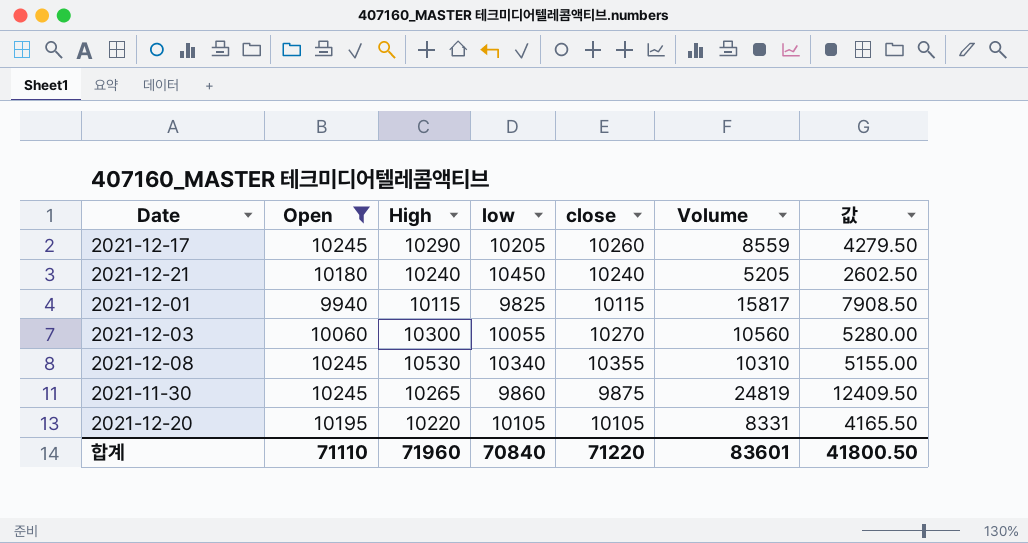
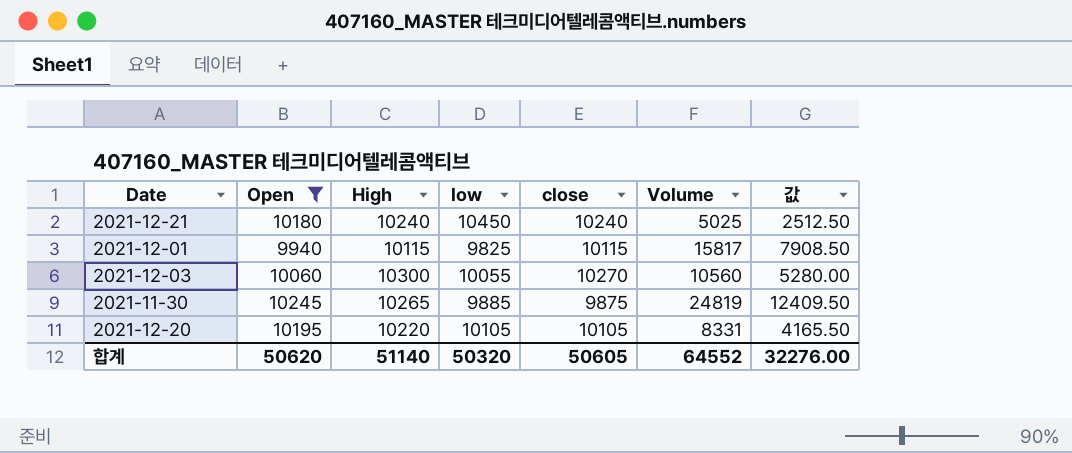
row 2021-12-17: 10245 | 10290 | 10205 | 10260 | 8559 | 4279.50 -> none
row 2021-12-08: 10245 | 10530 | 10340 | 10355 | 10310 | 5155.00 -> none
2021-12-21 | Volume: 5205 -> 5025
2021-12-21 | 값: 2602.50 -> 2512.50
2021-11-30 | low: 9860 -> 9885
합계 | Open: 71110 -> 50620
합계 | High: 71960 -> 51140
합계 | low: 70840 -> 50320
합계 | close: 71220 -> 50605
합계 | Volume: 83601 -> 64552
합계 | 값: 41800.50 -> 32276.00

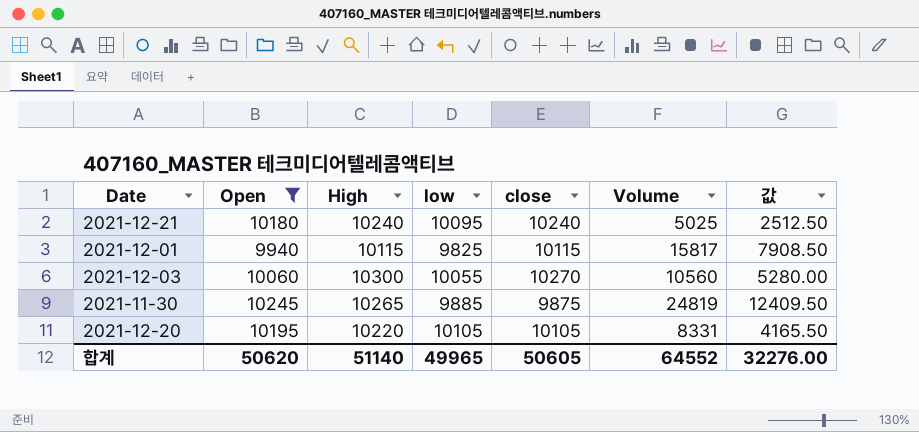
2021-12-21 | low: 10450 -> 10095
합계 | low: 50320 -> 49965

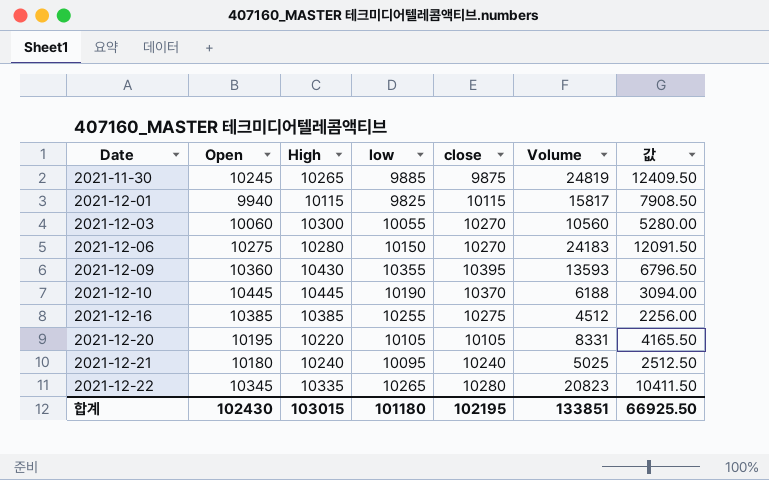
filter: Open <= 10245 -> none
row order: none -> Date ascending
합계 | Open: 50620 -> 102430
합계 | High: 51140 -> 103015
합계 | low: 49965 -> 101180
합계 | close: 50605 -> 102195
합계 | Volume: 64552 -> 133851
합계 | 값: 32276.00 -> 66925.50

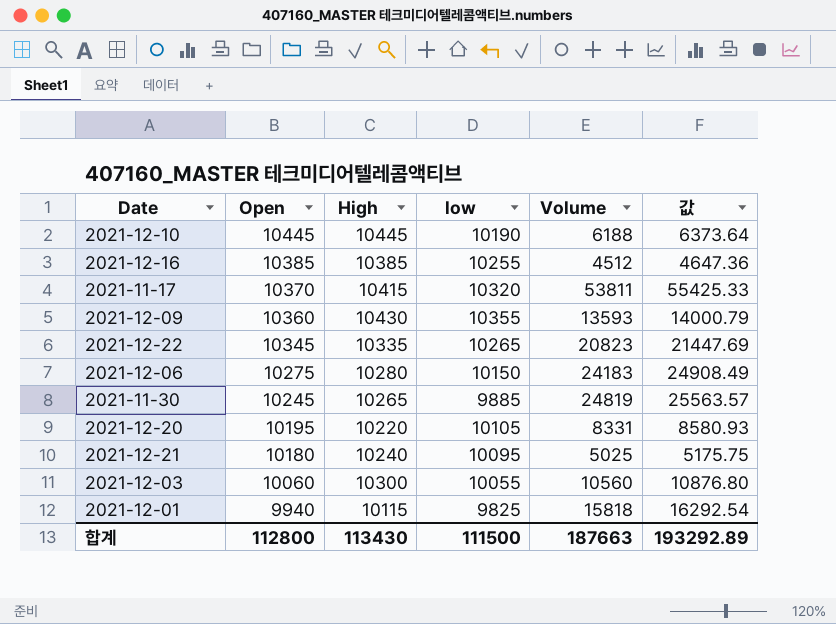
row order: Date ascending -> Open descending
column close | position: 5 -> none
column 값 | formula: [Volume] * 0.5 -> [Volume] * 1.03
row 2021-11-17: none -> 10370 | 10415 | 10320 | 53811 | 55425.33
2021-12-01 | Volume: 15817 -> 15818
합계 | Open: 102430 -> 112800
합계 | High: 103015 -> 113430
합계 | low: 101180 -> 111500
합계 | Volume: 133851 -> 187663
합계 | 값: 66925.50 -> 193292.89

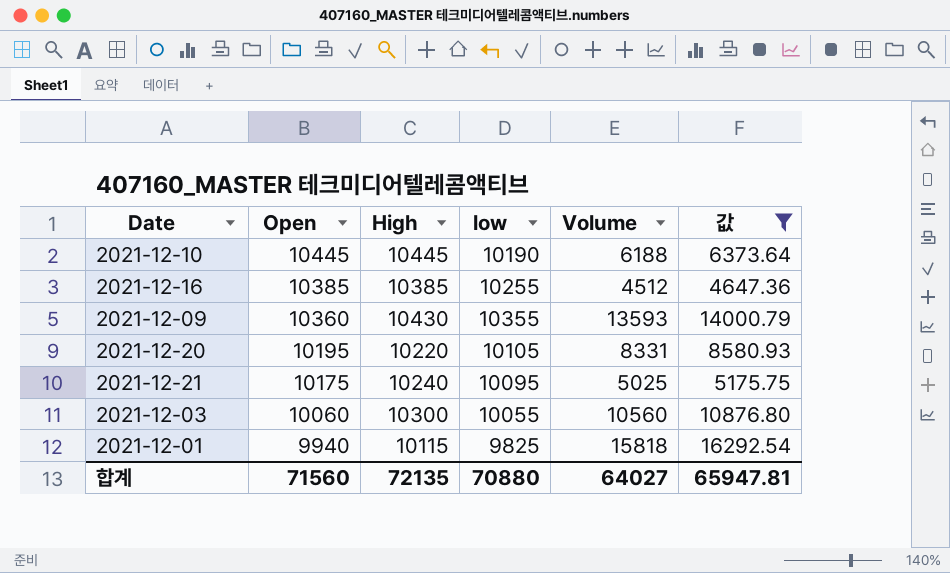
filter: none -> 값 <= 16292.54
2021-12-21 | Open: 10180 -> 10175
합계 | Open: 112800 -> 71560
합계 | High: 113430 -> 72135
합계 | low: 111500 -> 70880
합계 | Volume: 187663 -> 64027
합계 | 값: 193292.89 -> 65947.81

